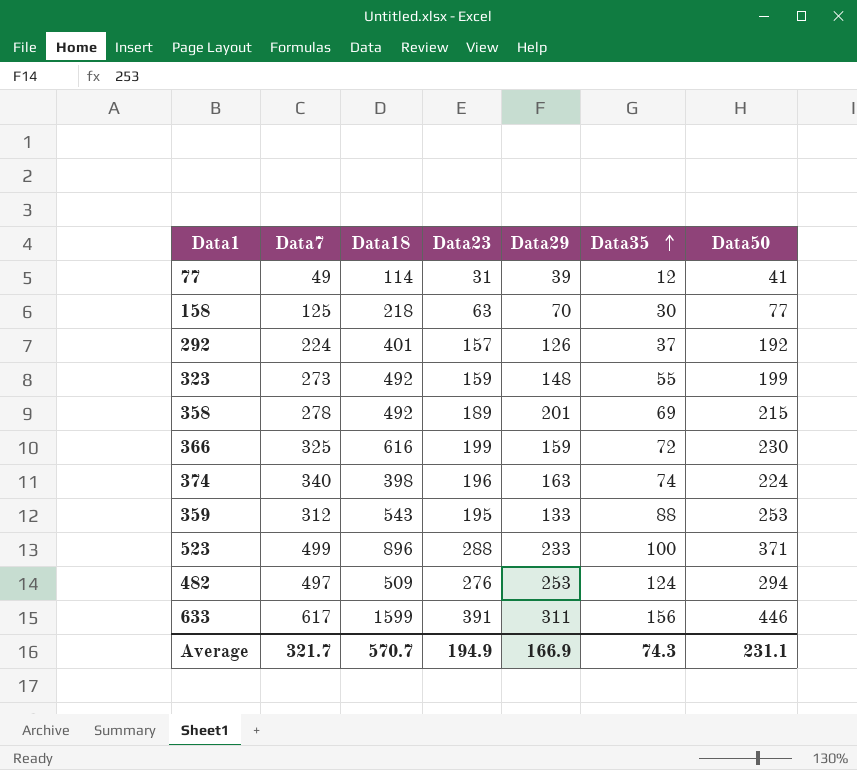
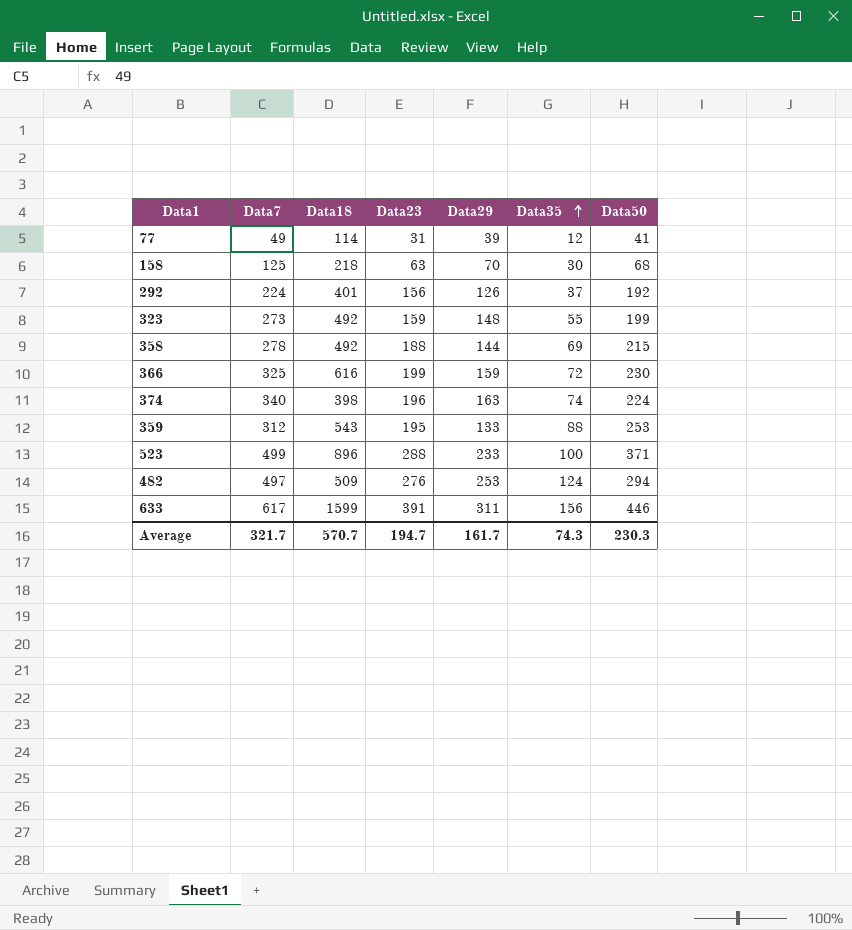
158 | Data50: 77 -> 68
292 | Data23: 157 -> 156
358 | Data23: 189 -> 188
358 | Data29: 201 -> 144
Average | Data23: 194.9 -> 194.7
Average | Data29: 166.9 -> 161.7
Average | Data50: 231.1 -> 230.3

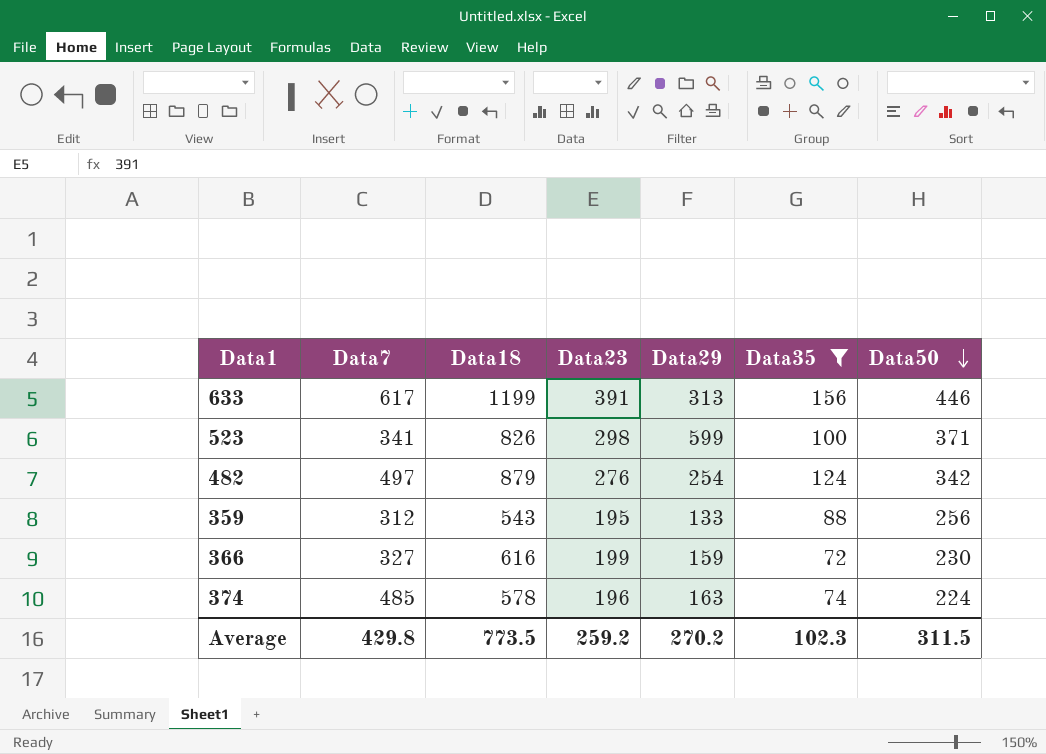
filter: none -> Data35 >= 72
row order: Data35 ascending -> Data50 descending
633 | Data18: 1599 -> 1199
633 | Data29: 311 -> 313
523 | Data7: 499 -> 341
523 | Data18: 896 -> 826
523 | Data23: 288 -> 298
523 | Data29: 233 -> 599
482 | Data18: 509 -> 879
482 | Data29: 253 -> 254
482 | Data50: 294 -> 342
359 | Data50: 253 -> 256
366 | Data7: 325 -> 327
374 | Data7: 340 -> 485
374 | Data18: 398 -> 578
Average | Data7: 321.7 -> 429.8
Average | Data18: 570.7 -> 773.5
Average | Data23: 194.7 -> 259.2
Average | Data29: 161.7 -> 270.2
Average | Data35: 74.3 -> 102.3
Average | Data50: 230.3 -> 311.5

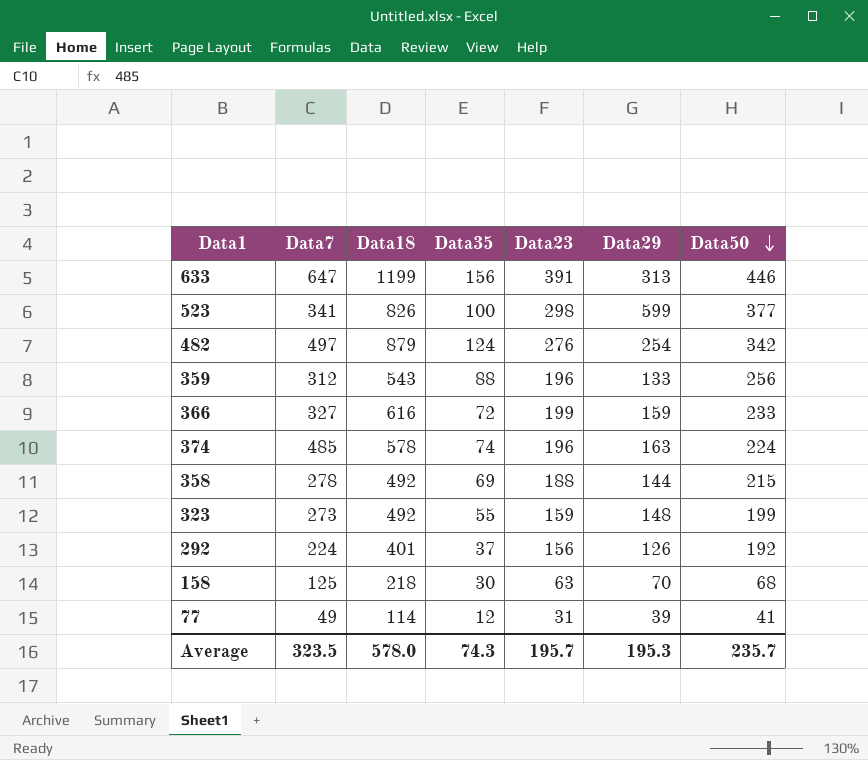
filter: Data35 >= 72 -> none
column Data35 | position: 6 -> 4
633 | Data7: 617 -> 647
523 | Data50: 371 -> 377
359 | Data23: 195 -> 196
366 | Data50: 230 -> 233
Average | Data7: 429.8 -> 323.5
Average | Data18: 773.5 -> 578.0
Average | Data35: 102.3 -> 74.3
Average | Data23: 259.2 -> 195.7
Average | Data29: 270.2 -> 195.3
Average | Data50: 311.5 -> 235.7

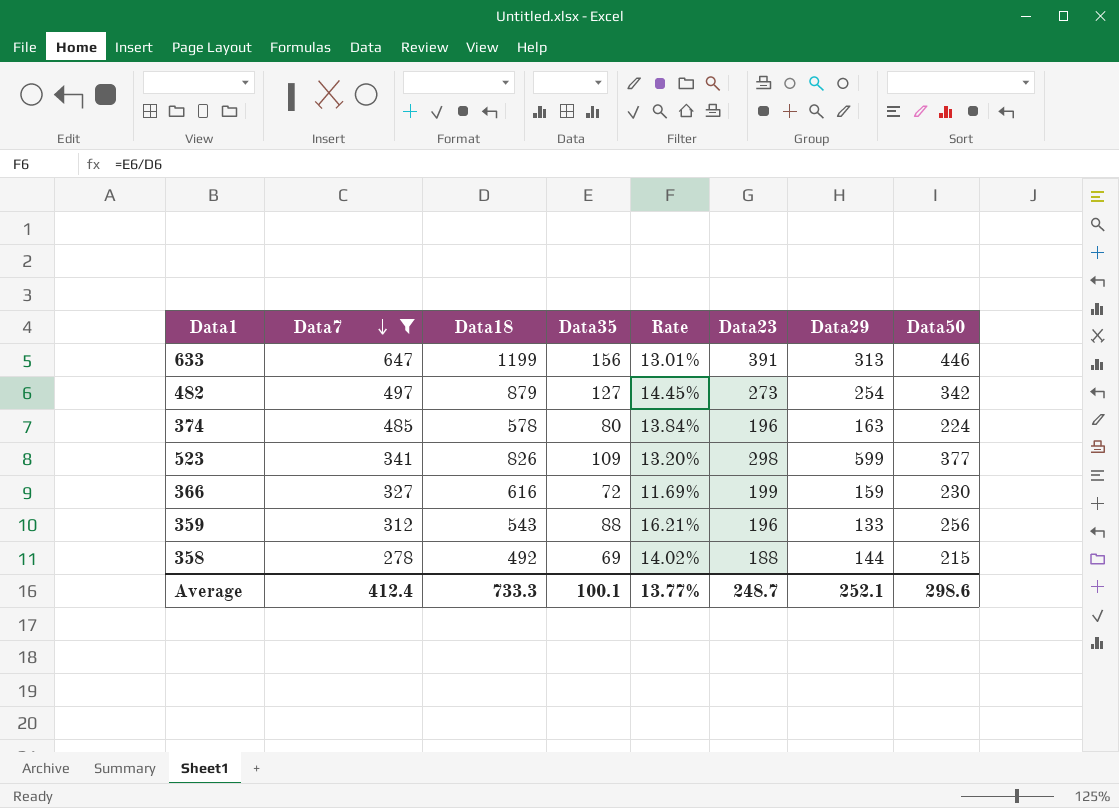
filter: none -> Data7 >= 278
row order: Data50 descending -> Data7 descending
column Rate | formula: none -> [Data35] / [Data18]
482 | Data35: 124 -> 127
482 | Data23: 276 -> 273
374 | Data35: 74 -> 80
523 | Data35: 100 -> 109
366 | Data50: 233 -> 230
Average | Data7: 323.5 -> 412.4
Average | Data18: 578.0 -> 733.3
Average | Data35: 74.3 -> 100.1
Average | Data23: 195.7 -> 248.7
Average | Data29: 195.3 -> 252.1
Average | Data50: 235.7 -> 298.6

